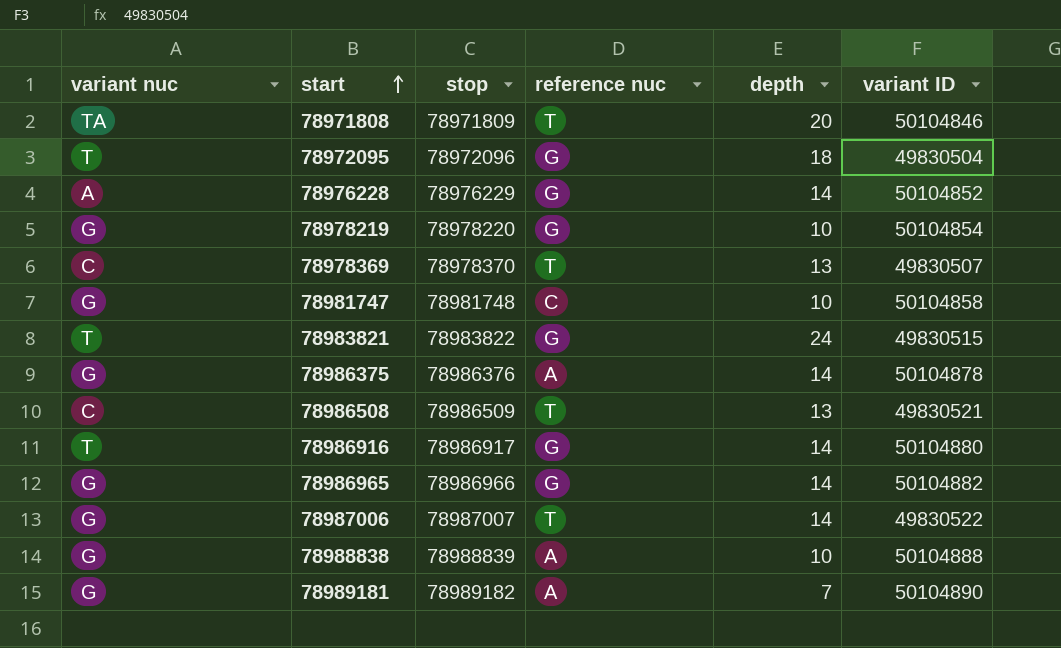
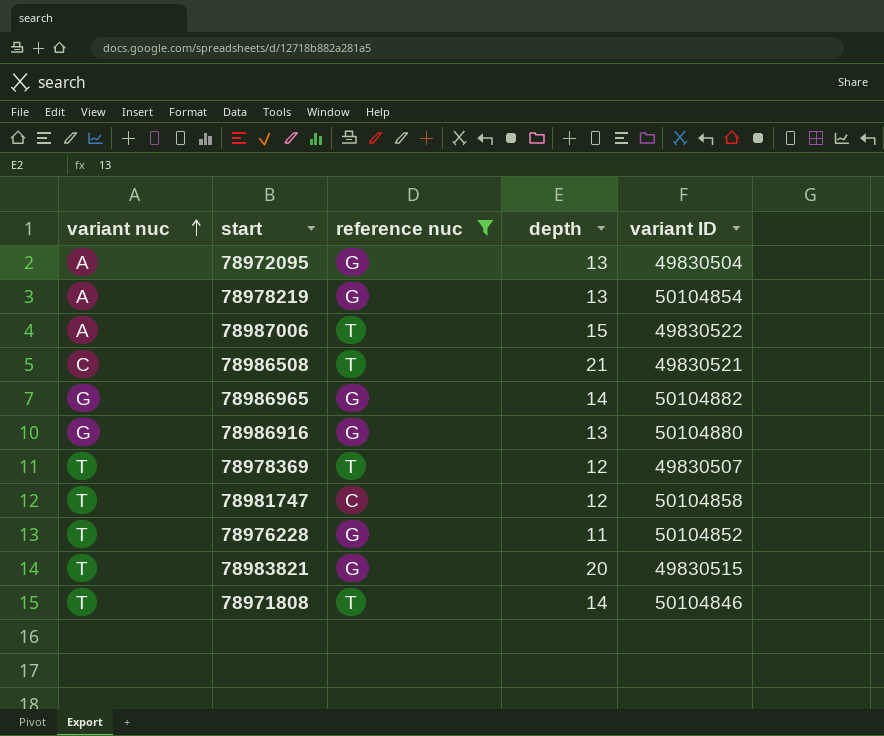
filter: none -> reference nuc != A
row order: start ascending -> variant nuc ascending
column stop | position: 3 -> none
78972095 | variant nuc: T -> A
78972095 | depth: 18 -> 13
78978219 | variant nuc: G -> A
78978219 | depth: 10 -> 13
78987006 | variant nuc: G -> A
78987006 | depth: 14 -> 15
78986508 | depth: 13 -> 21
78986916 | variant nuc: T -> G
78986916 | depth: 14 -> 13
78978369 | variant nuc: C -> T
78978369 | depth: 13 -> 12
78981747 | variant nuc: G -> T
78981747 | depth: 10 -> 12
78976228 | variant nuc: A -> T
78976228 | depth: 14 -> 11
78983821 | depth: 24 -> 20
78971808 | variant nuc: TA -> T
78971808 | depth: 20 -> 14

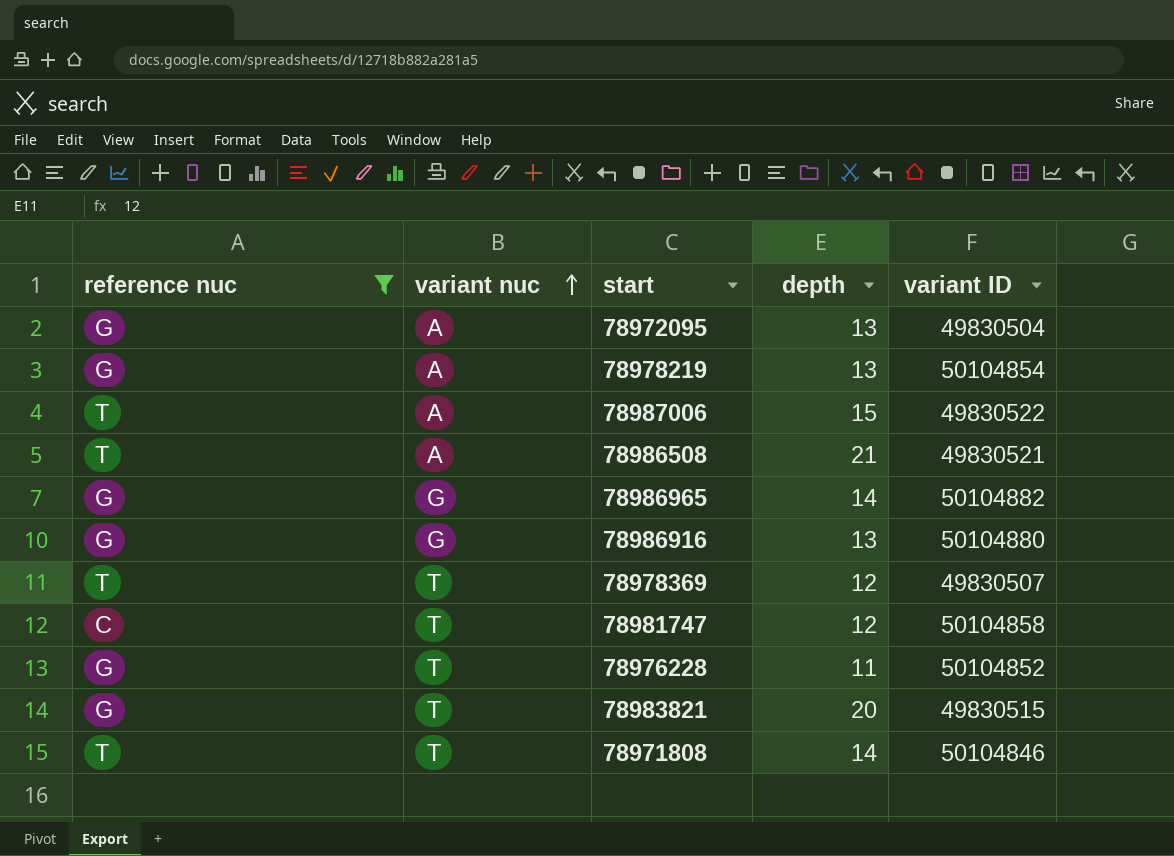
column reference nuc | position: 3 -> 1
78986508 | variant nuc: C -> A

